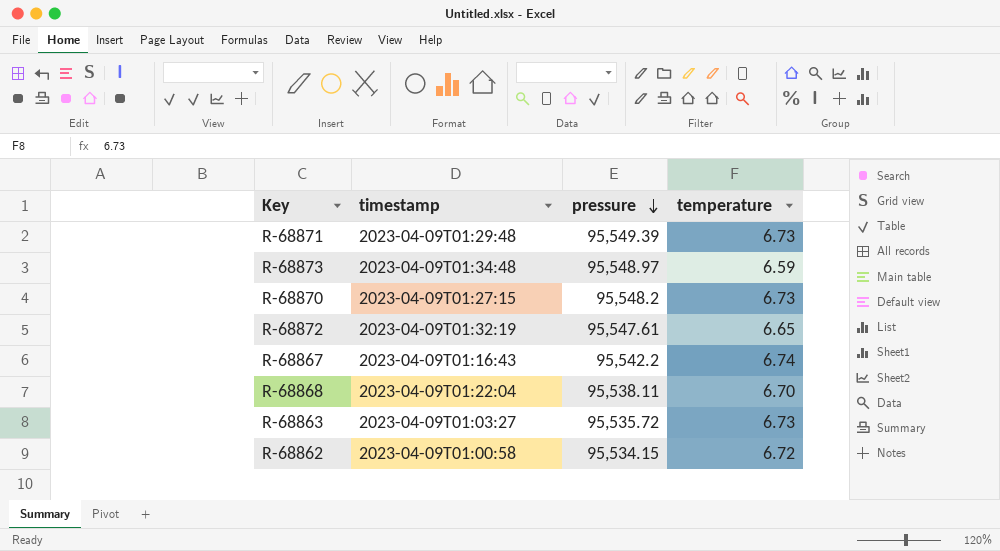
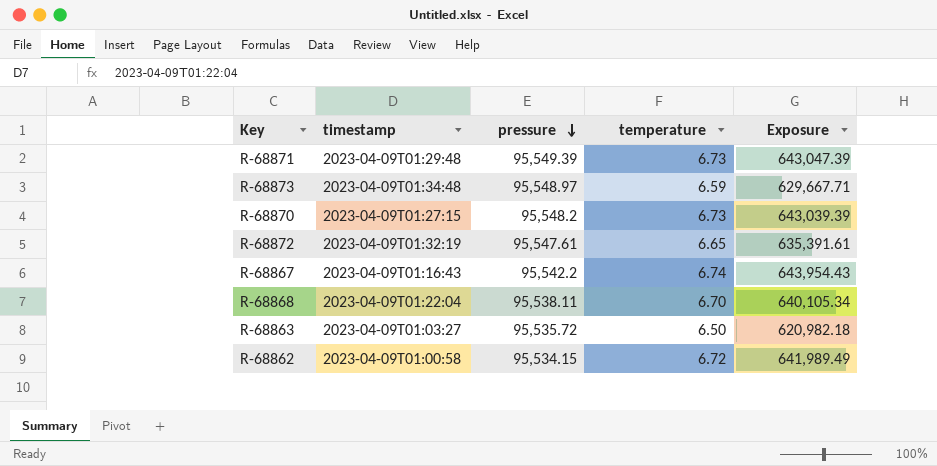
column Exposure | formula: none -> [pressure] * [temperature]
R-68863 | temperature: 6.73 -> 6.50

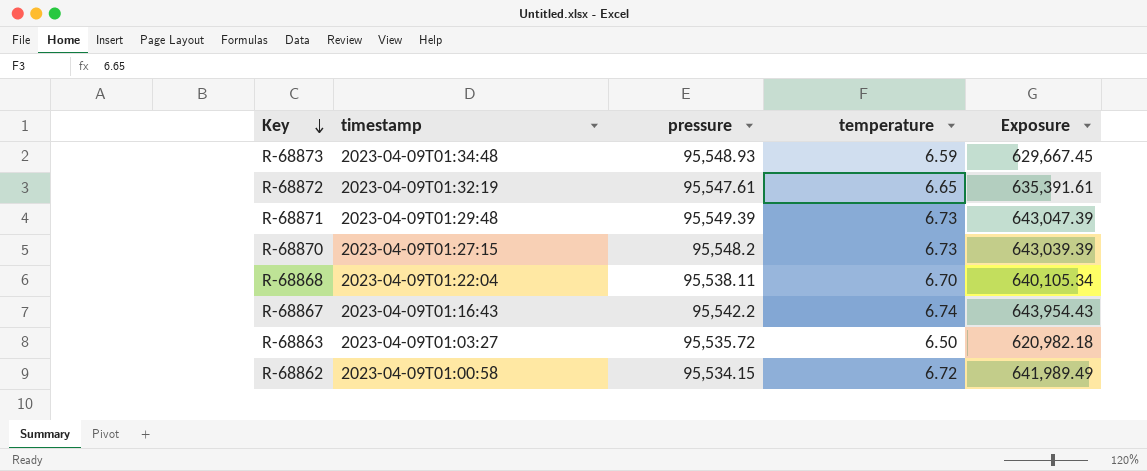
row order: pressure descending -> Key descending
R-68873 | pressure: 95,548.97 -> 95,548.93
R-68873 | Exposure: 629,667.71 -> 629,667.45

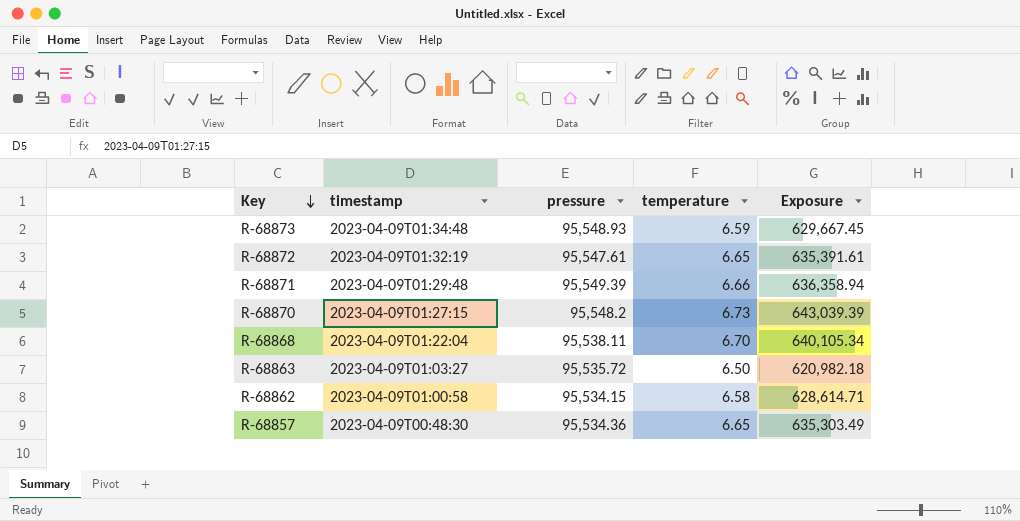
row R-68867: 2023-04-09T01:16:43 | 95,542.2 | 6.74 | 643,954.43 -> none
R-68871 | temperature: 6.73 -> 6.66
R-68871 | Exposure: 643,047.39 -> 636,358.94
R-68862 | temperature: 6.72 -> 6.58
R-68862 | Exposure: 641,989.49 -> 628,614.71
row R-68857: none -> 2023-04-09T00:48:30 | 95,534.36 | 6.65 | 635,303.49

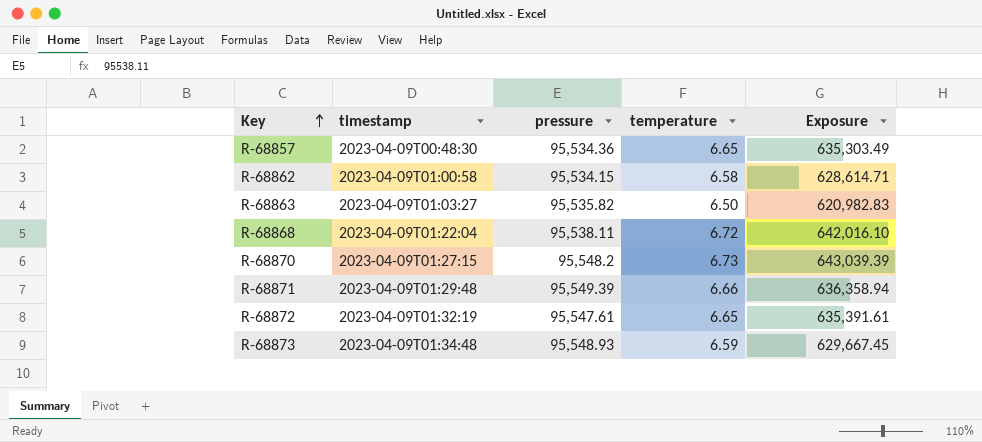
row order: Key descending -> Key ascending
R-68863 | pressure: 95,535.72 -> 95,535.82
R-68863 | Exposure: 620,982.18 -> 620,982.83
R-68868 | temperature: 6.70 -> 6.72
R-68868 | Exposure: 640,105.34 -> 642,016.10

